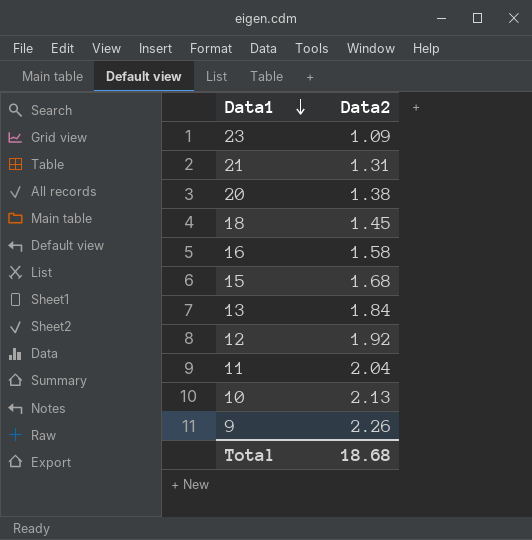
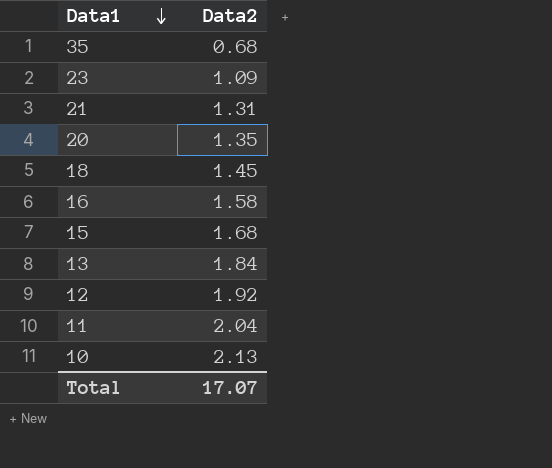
row 9: 2.26 -> none
row 35: none -> 0.68
20 | Data2: 1.38 -> 1.35
Total | Data2: 18.68 -> 17.07

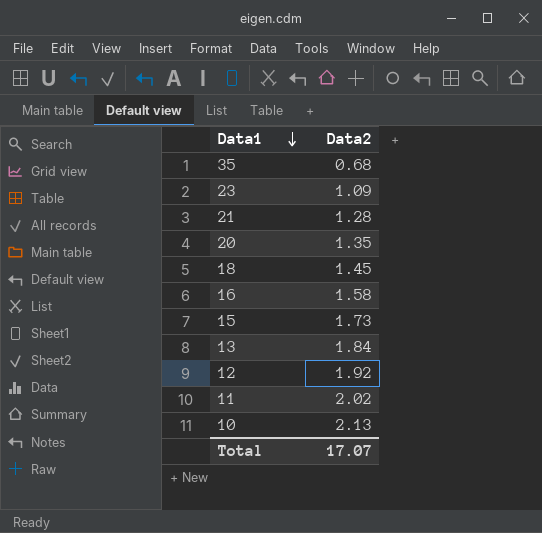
21 | Data2: 1.31 -> 1.28
15 | Data2: 1.68 -> 1.73
11 | Data2: 2.04 -> 2.02

